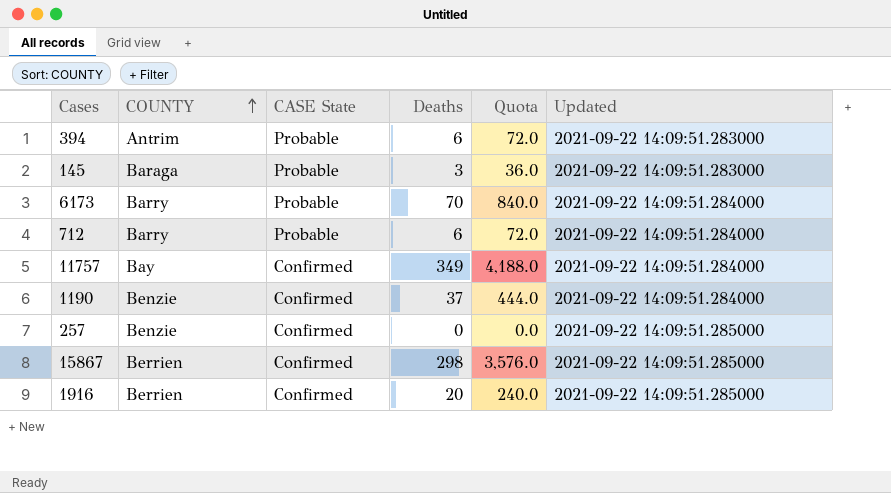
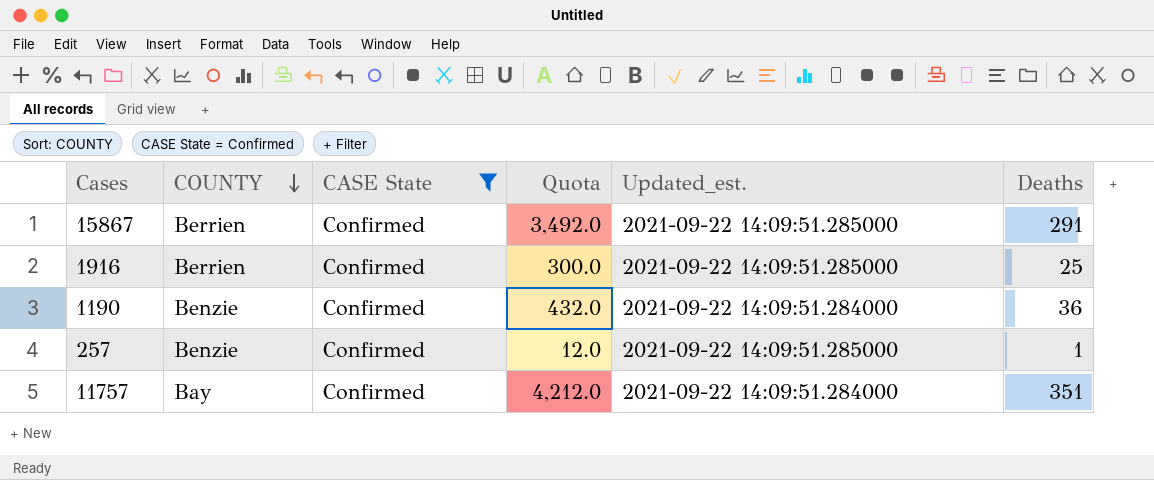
filter: none -> CASE State = Confirmed
row order: COUNTY ascending -> COUNTY descending
column name: Updated -> Updated_est.
column Deaths | position: 4 -> 6
15867 | Quota: 3,576.0 -> 3,492.0
15867 | Deaths: 298 -> 291
1916 | Quota: 240.0 -> 300.0
1916 | Deaths: 20 -> 25
1190 | Quota: 444.0 -> 432.0
1190 | Deaths: 37 -> 36
257 | Quota: 0.0 -> 12.0
257 | Deaths: 0 -> 1
11757 | Quota: 4,188.0 -> 4,212.0
11757 | Deaths: 349 -> 351

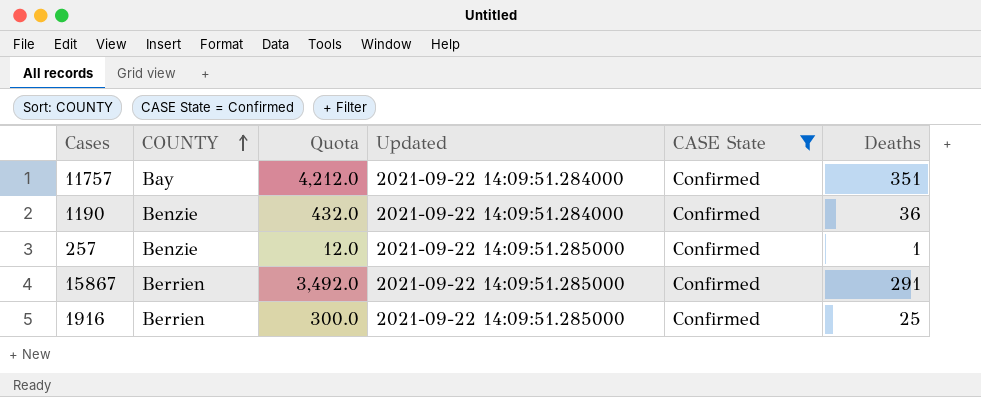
row order: COUNTY descending -> COUNTY ascending
column name: Updated_est. -> Updated
column CASE State | position: 3 -> 5

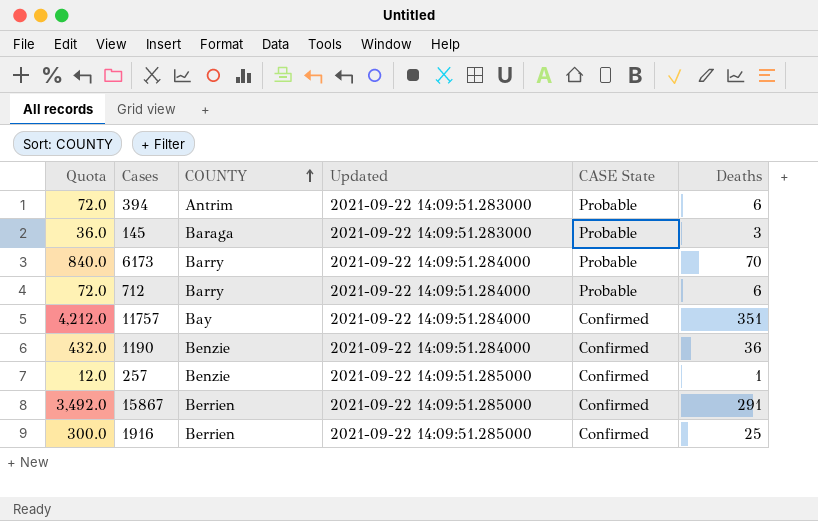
filter: CASE State = Confirmed -> none
column Quota | position: 3 -> 1

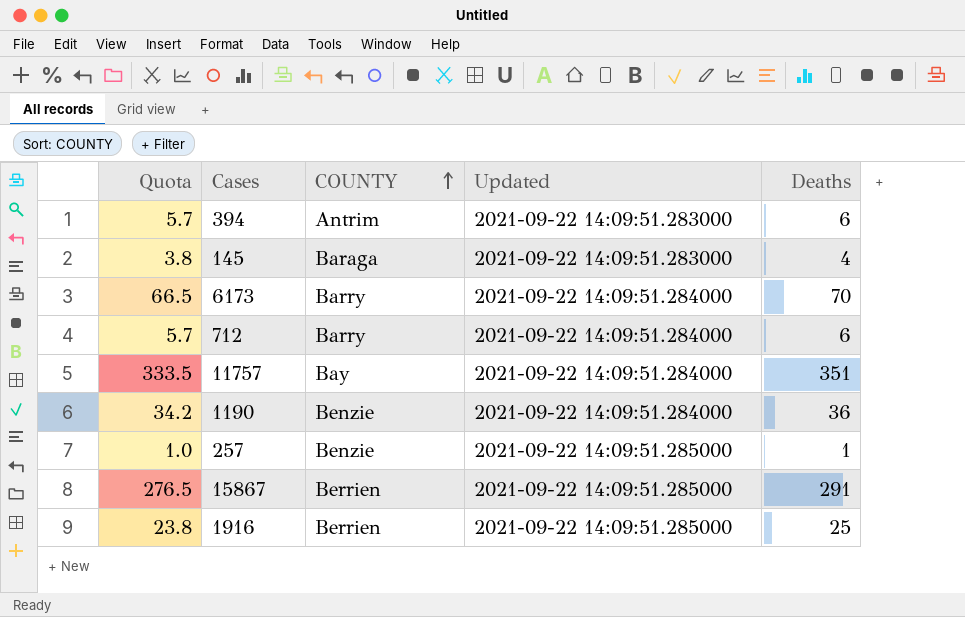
column CASE State | position: 5 -> none
column Quota | formula: [Deaths] * 12 -> [Deaths] * 0.95
145 | Deaths: 3 -> 4

